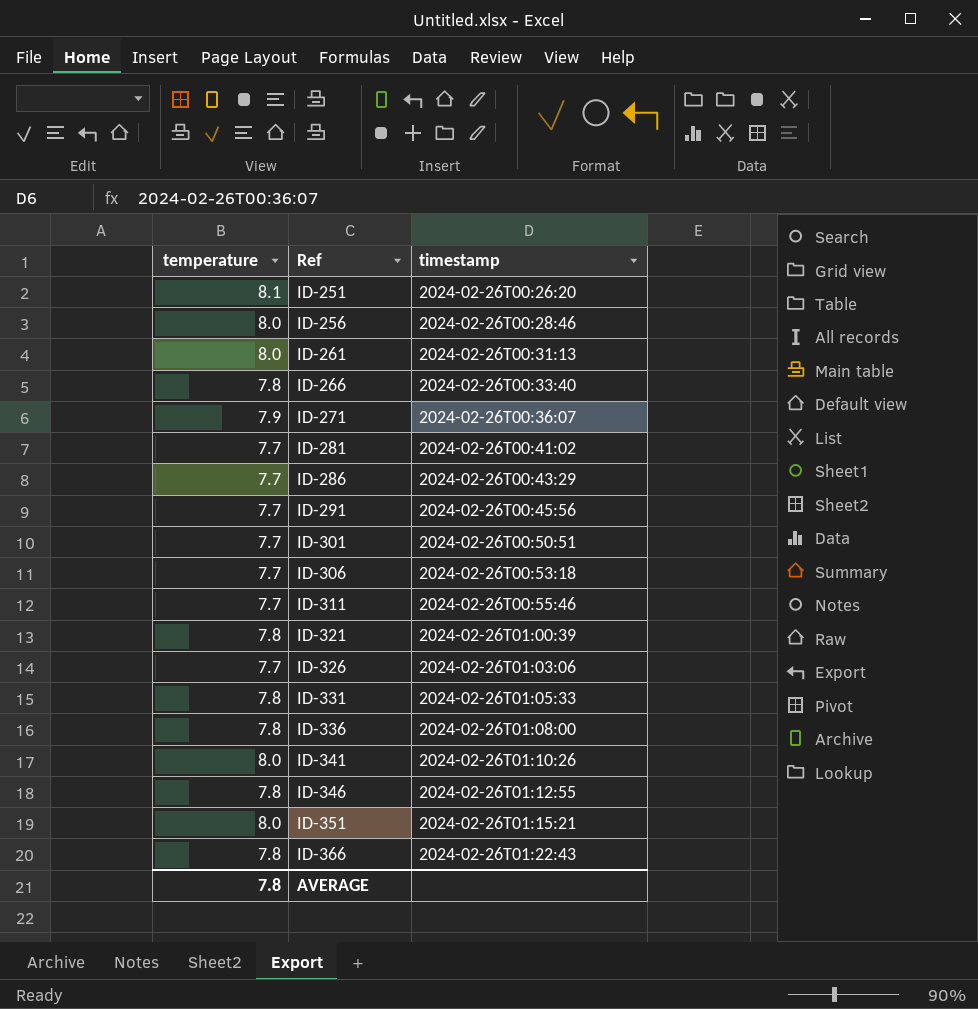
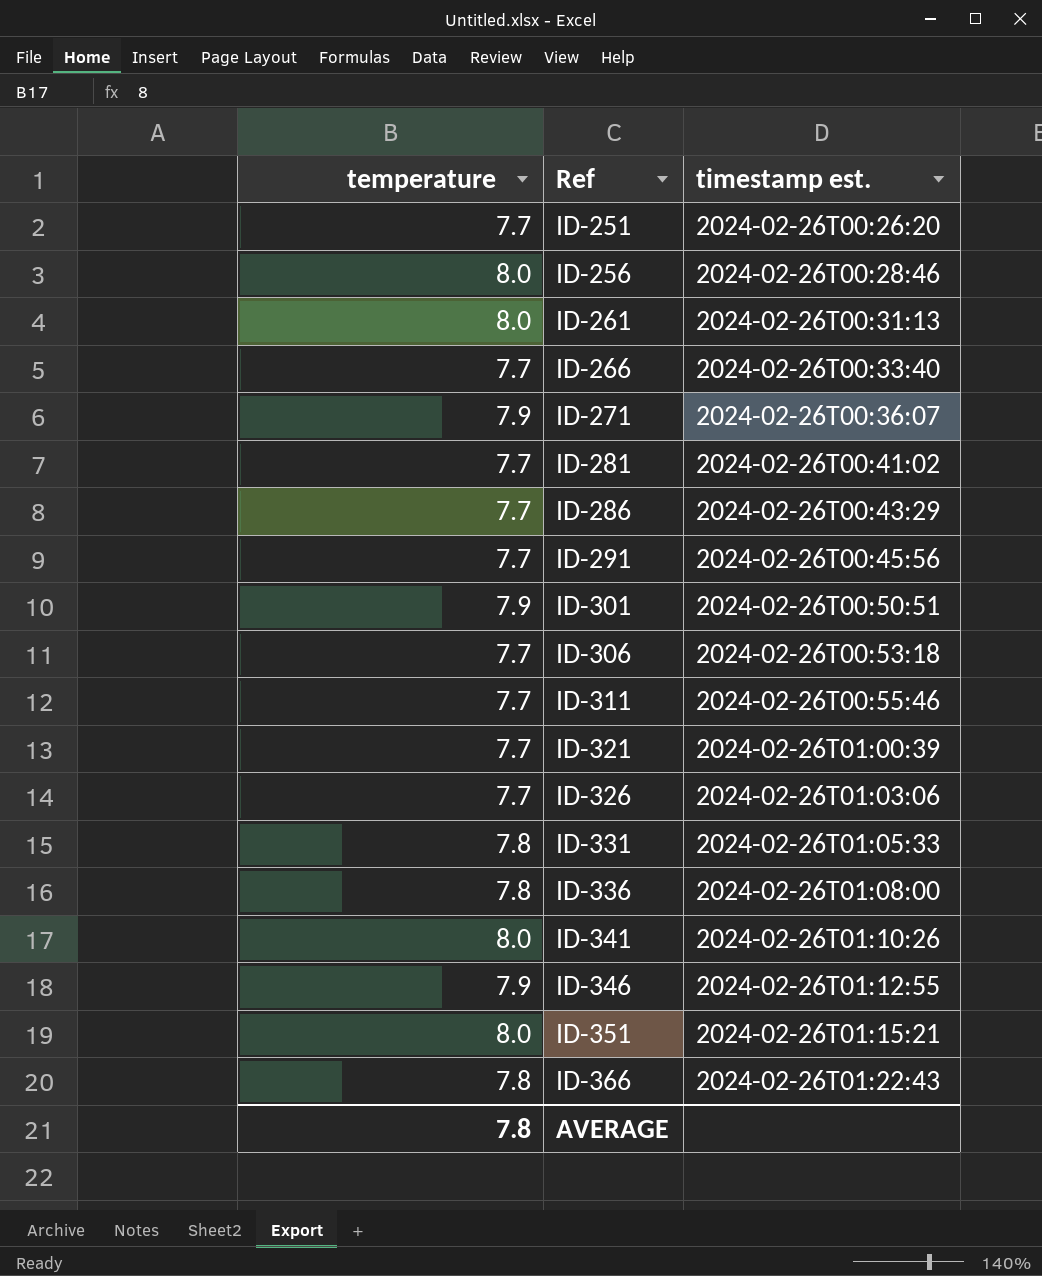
column name: timestamp -> timestamp est.
ID-251 | temperature: 8.1 -> 7.7
ID-266 | temperature: 7.8 -> 7.7
ID-301 | temperature: 7.7 -> 7.9
ID-321 | temperature: 7.8 -> 7.7
ID-346 | temperature: 7.8 -> 7.9

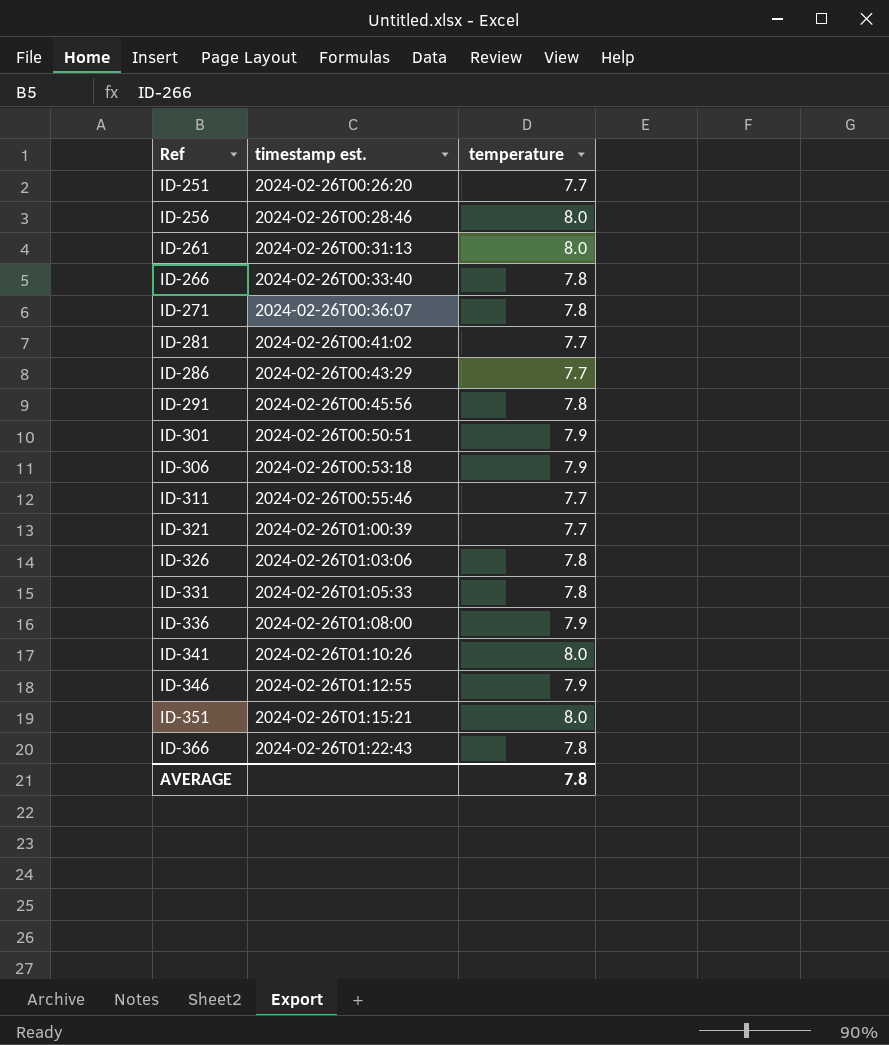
column temperature | position: 1 -> 3
ID-266 | temperature: 7.7 -> 7.8
ID-271 | temperature: 7.9 -> 7.8
ID-291 | temperature: 7.7 -> 7.8
ID-306 | temperature: 7.7 -> 7.9
ID-326 | temperature: 7.7 -> 7.8
ID-336 | temperature: 7.8 -> 7.9

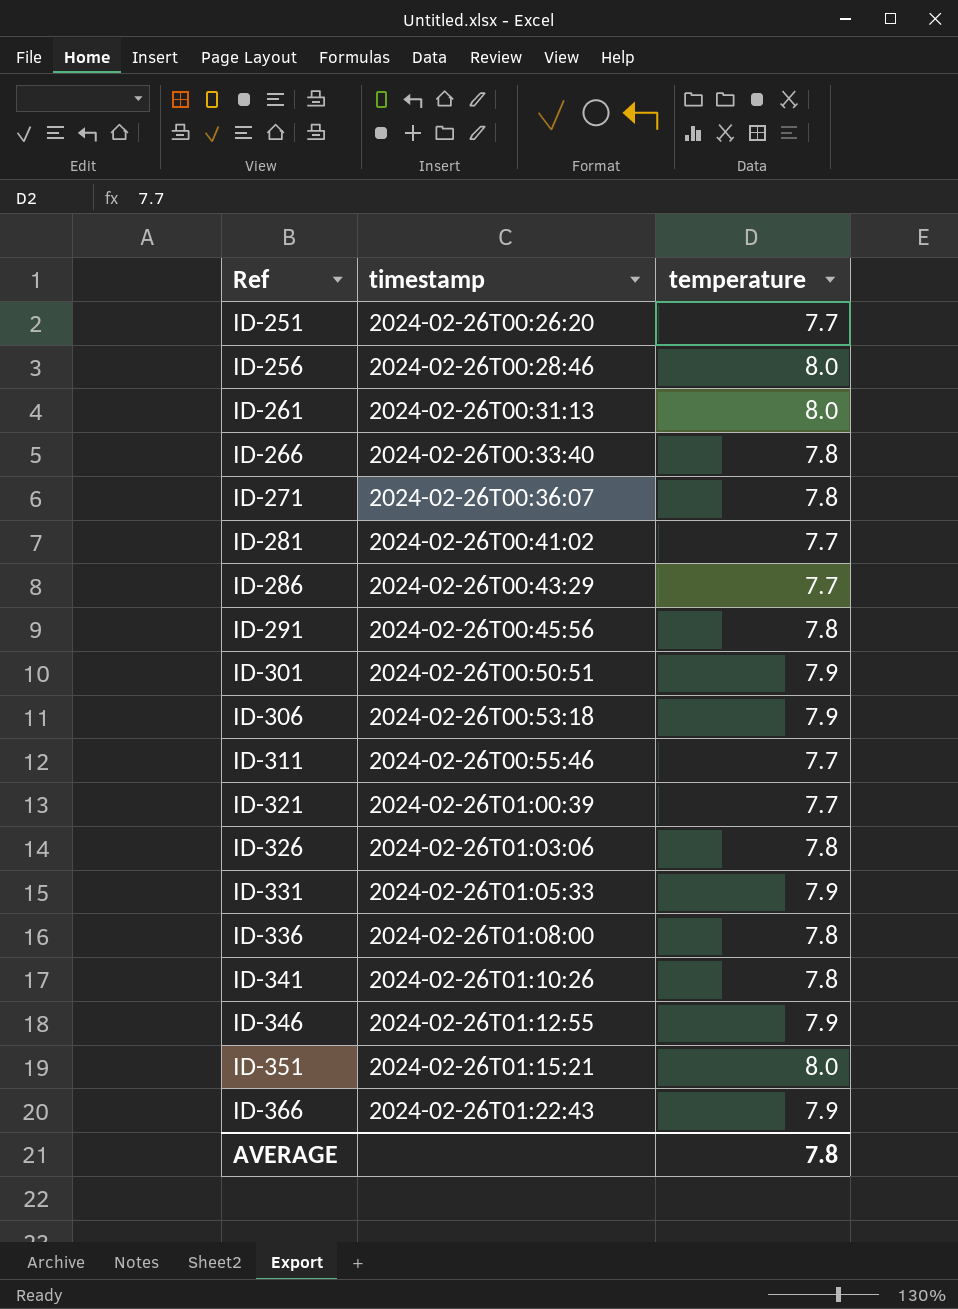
column name: timestamp est. -> timestamp
ID-331 | temperature: 7.8 -> 7.9
ID-336 | temperature: 7.9 -> 7.8
ID-341 | temperature: 8.0 -> 7.8
ID-366 | temperature: 7.8 -> 7.9

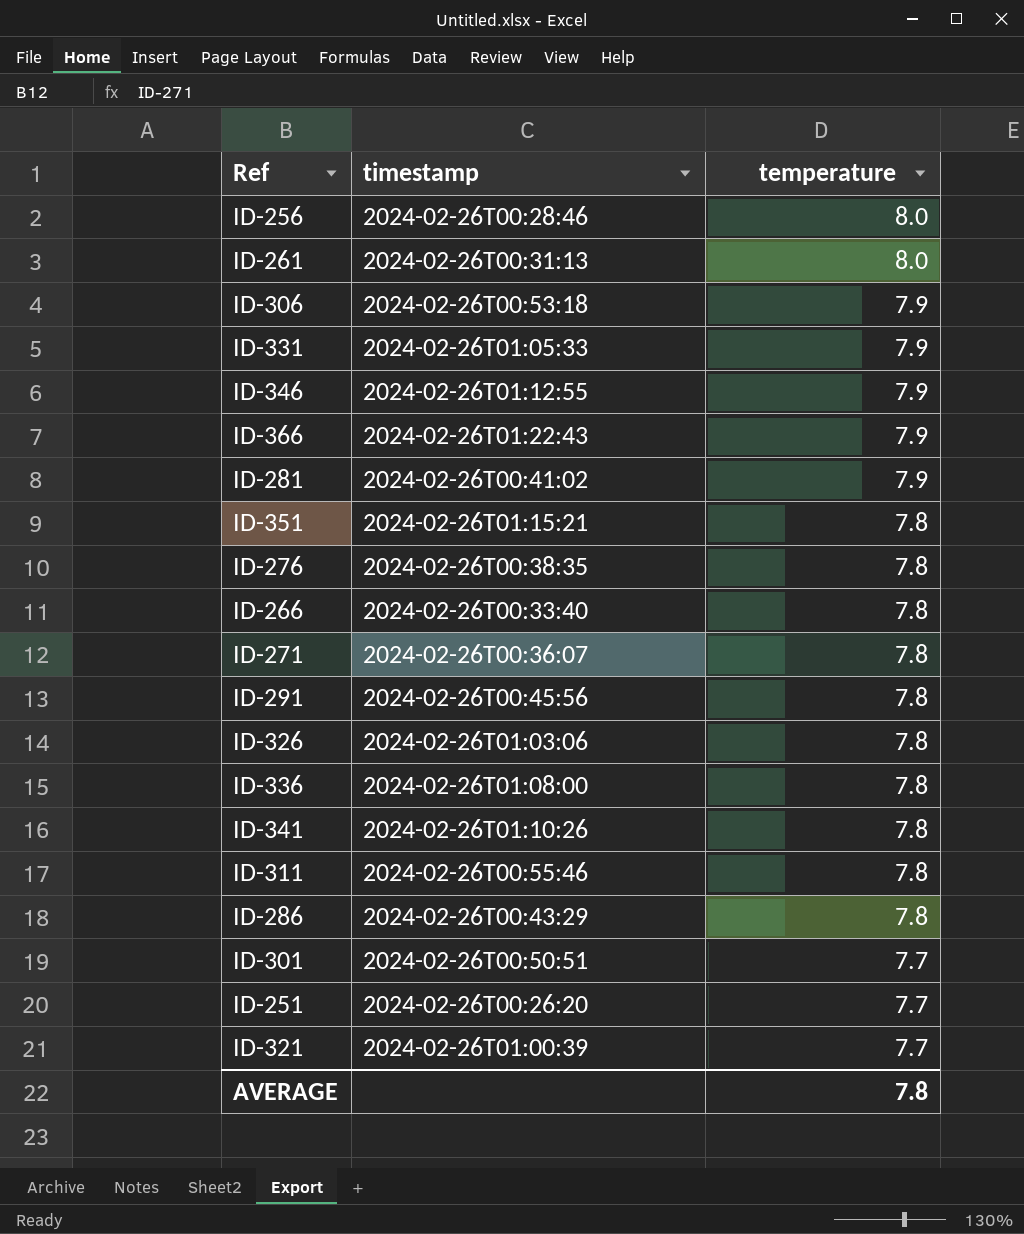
row order: Ref ascending -> temperature descending
ID-281 | temperature: 7.7 -> 7.9
ID-351 | temperature: 8.0 -> 7.8
row ID-276: none -> 2024-02-26T00:38:35 | 7.8
ID-311 | temperature: 7.7 -> 7.8
ID-286 | temperature: 7.7 -> 7.8
ID-301 | temperature: 7.9 -> 7.7

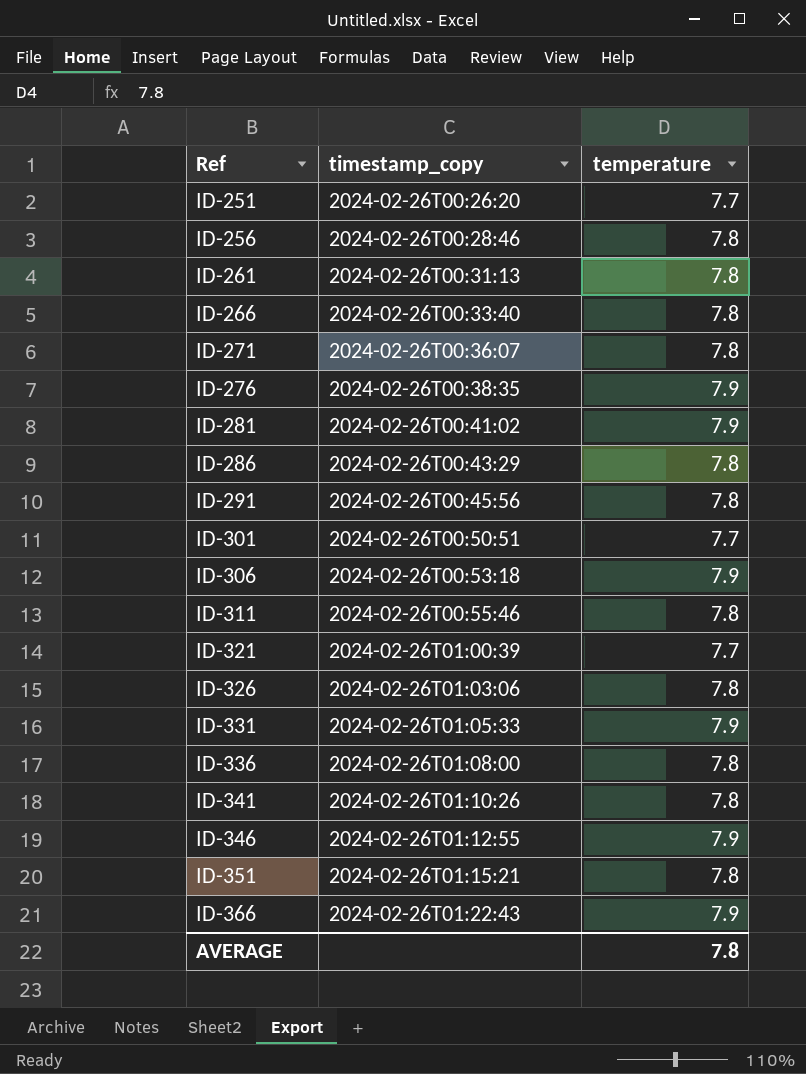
row order: temperature descending -> Ref ascending
column name: timestamp -> timestamp_copy
ID-256 | temperature: 8.0 -> 7.8
ID-261 | temperature: 8.0 -> 7.8
ID-276 | temperature: 7.8 -> 7.9

